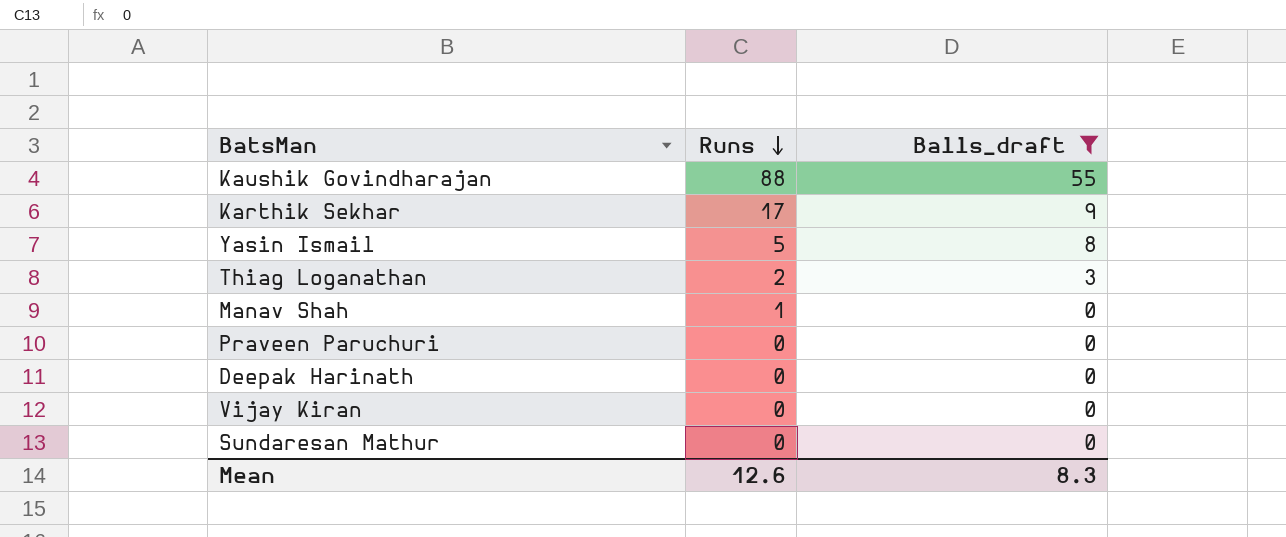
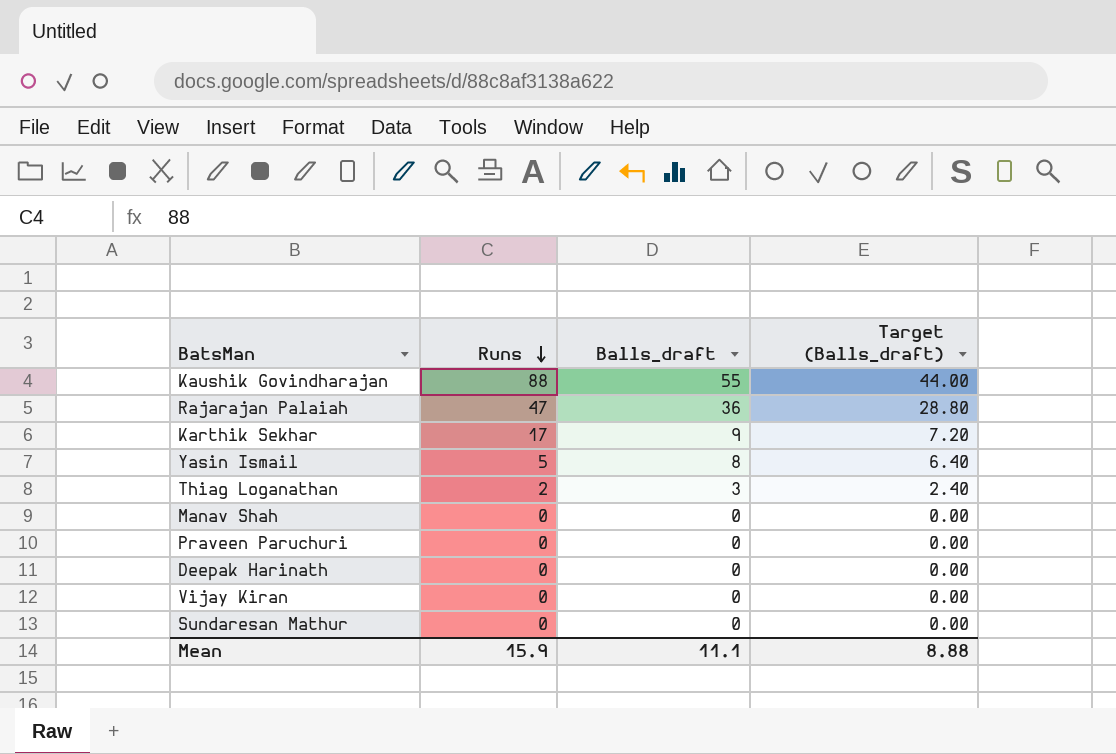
filter: Balls_draft != 36 -> none
column Target (Balls_draft) | formula: none -> [Balls_draft] * 0.8
Manav Shah | Runs: 1 -> 0
Mean | Runs: 12.6 -> 15.9
Mean | Balls_draft: 8.3 -> 11.1

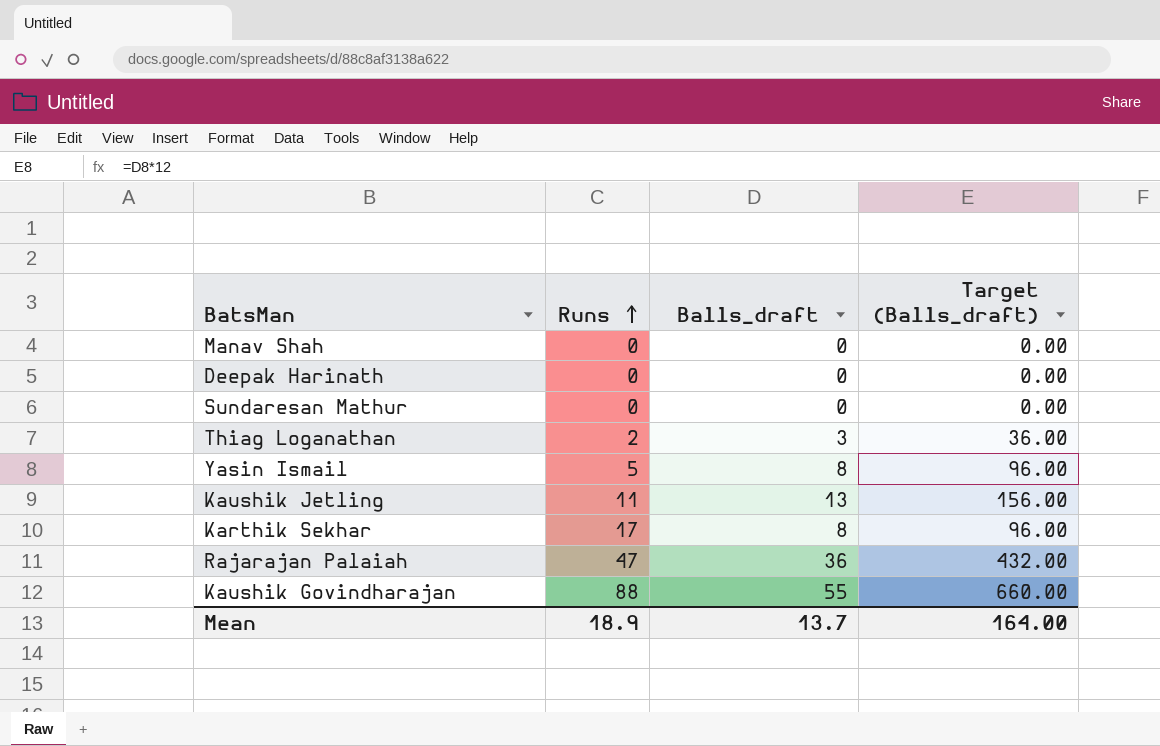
row order: Runs descending -> Runs ascending
column Target (Balls_draft) | formula: [Balls_draft] * 0.8 -> [Balls_draft] * 12
row Praveen Paruchuri: 0 | 0 | 0.00 -> none
row Vijay Kiran: 0 | 0 | 0.00 -> none
row Kaushik Jetling: none -> 11 | 13 | 156.00
Karthik Sekhar | Balls_draft: 9 -> 8
Mean | Runs: 15.9 -> 18.9
Mean | Balls_draft: 11.1 -> 13.7
Mean | Target (Balls_draft): 8.88 -> 164.00

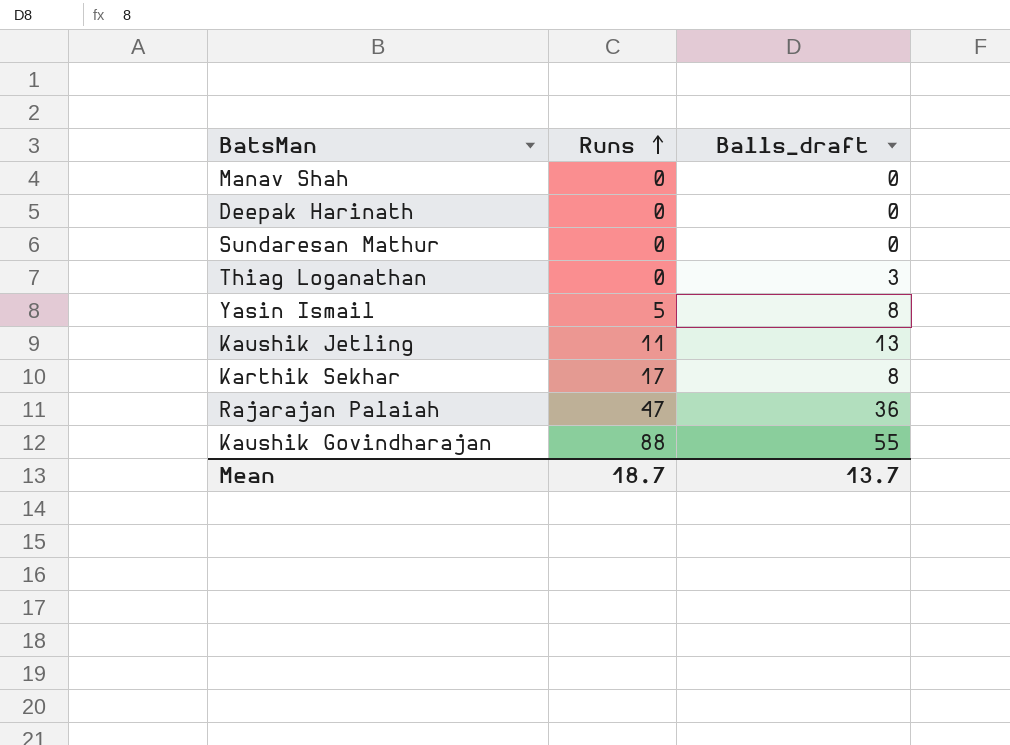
column Target (Balls_draft) | formula: [Balls_draft] * 12 -> none
Thiag Loganathan | Runs: 2 -> 0
Mean | Runs: 18.9 -> 18.7

